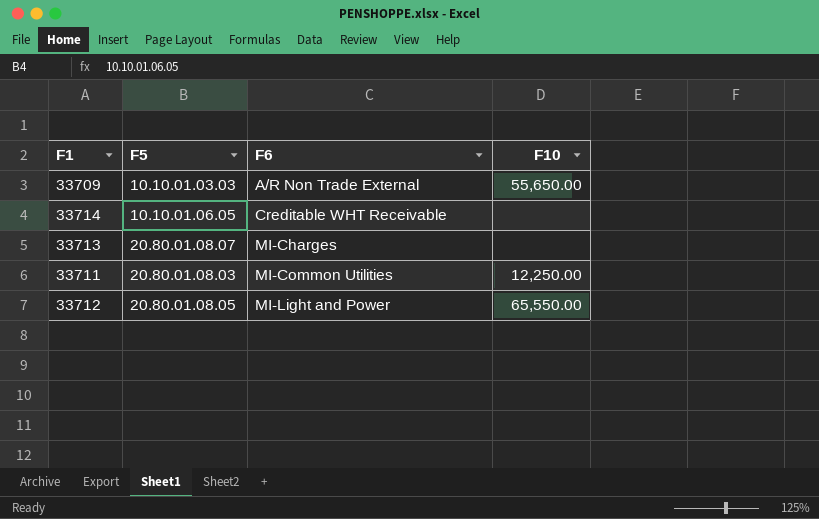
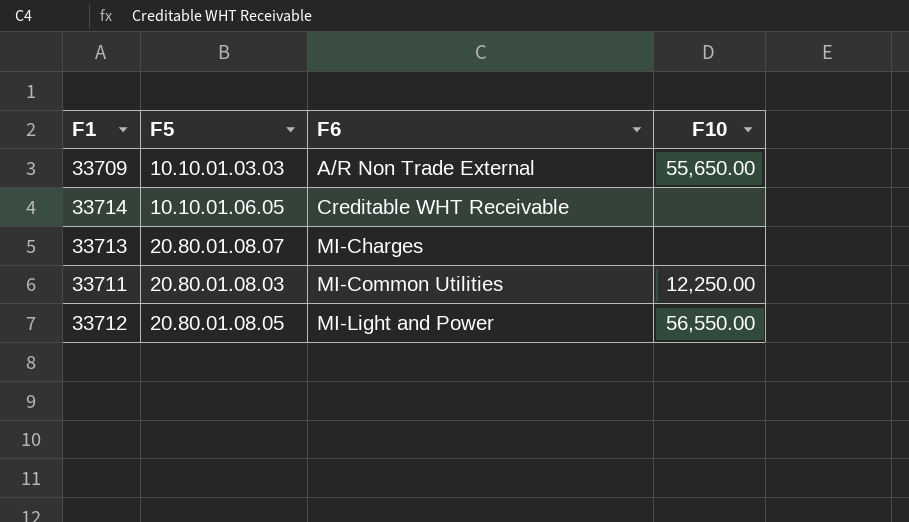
33712 | F10: 65,550.00 -> 56,550.00

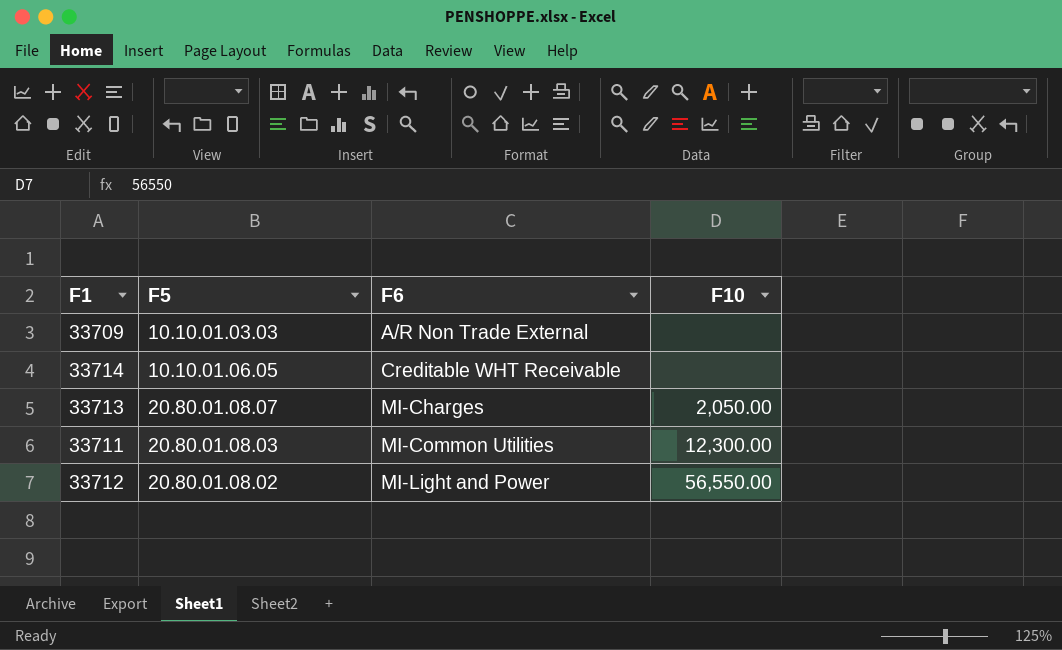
33709 | F10: 55,650.00 -> none
33713 | F10: none -> 2,050.00
33711 | F10: 12,250.00 -> 12,300.00
33712 | F5: 20.80.01.08.05 -> 20.80.01.08.02

